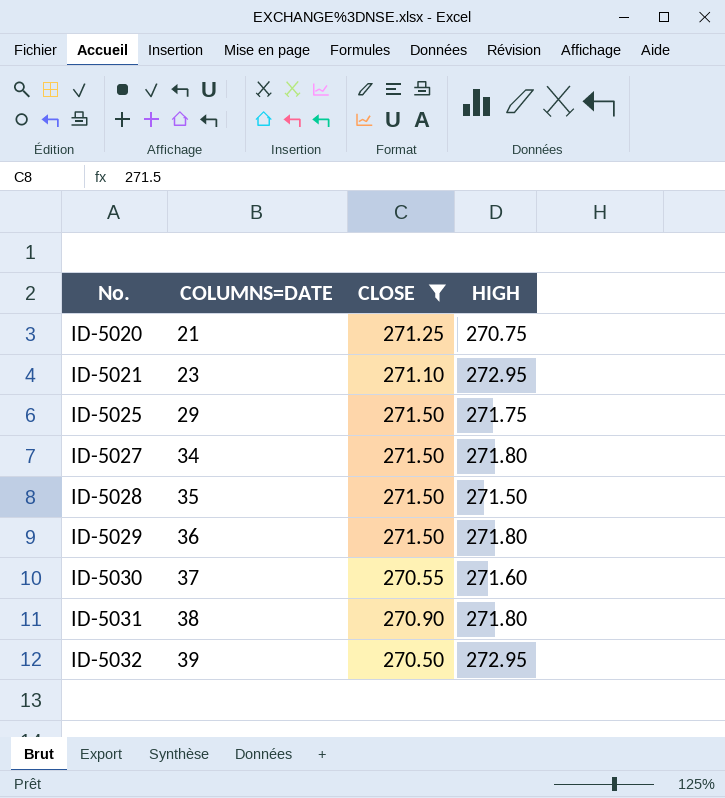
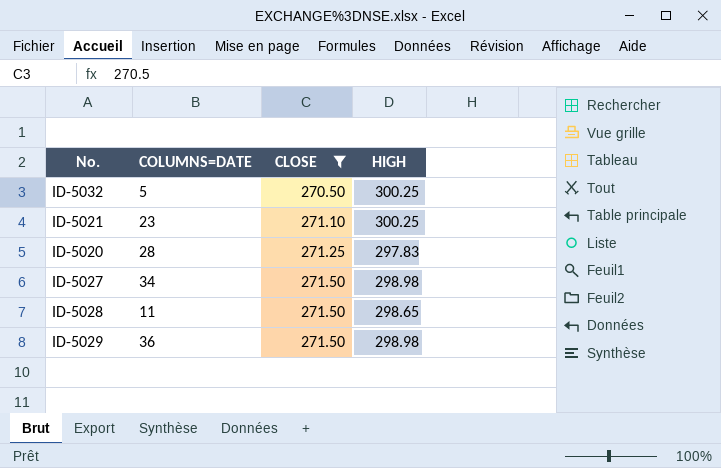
row order: No. ascending -> CLOSE ascending
row ID-5025: 29 | 271.50 | 271.75 -> none
row ID-5030: 37 | 270.55 | 271.60 -> none
row ID-5031: 38 | 270.90 | 271.80 -> none
ID-5032 | COLUMNS=DATE: 39 -> 5
ID-5032 | HIGH: 272.95 -> 300.25
ID-5021 | HIGH: 272.95 -> 300.25
ID-5020 | COLUMNS=DATE: 21 -> 28
ID-5020 | HIGH: 270.75 -> 297.83
ID-5027 | HIGH: 271.80 -> 298.98
ID-5028 | COLUMNS=DATE: 35 -> 11
ID-5028 | HIGH: 271.50 -> 298.65
ID-5029 | HIGH: 271.80 -> 298.98

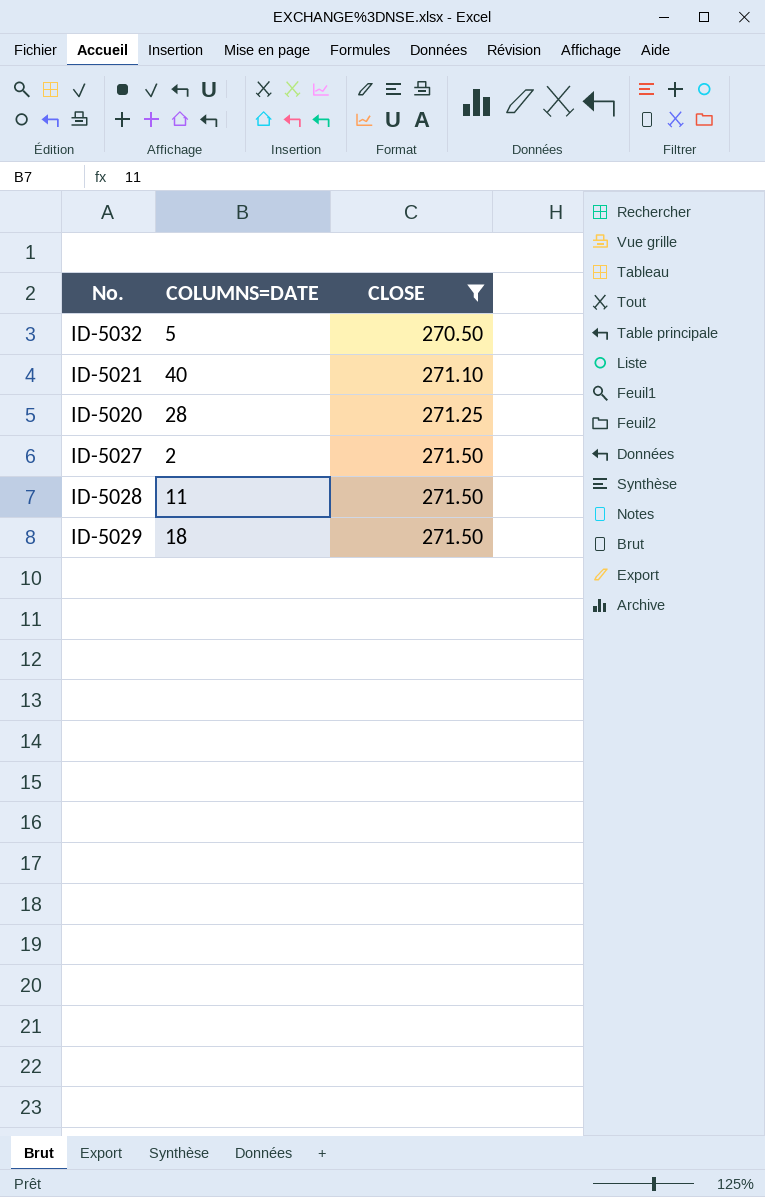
column HIGH | position: 4 -> none
ID-5021 | COLUMNS=DATE: 23 -> 40
ID-5027 | COLUMNS=DATE: 34 -> 2
ID-5029 | COLUMNS=DATE: 36 -> 18

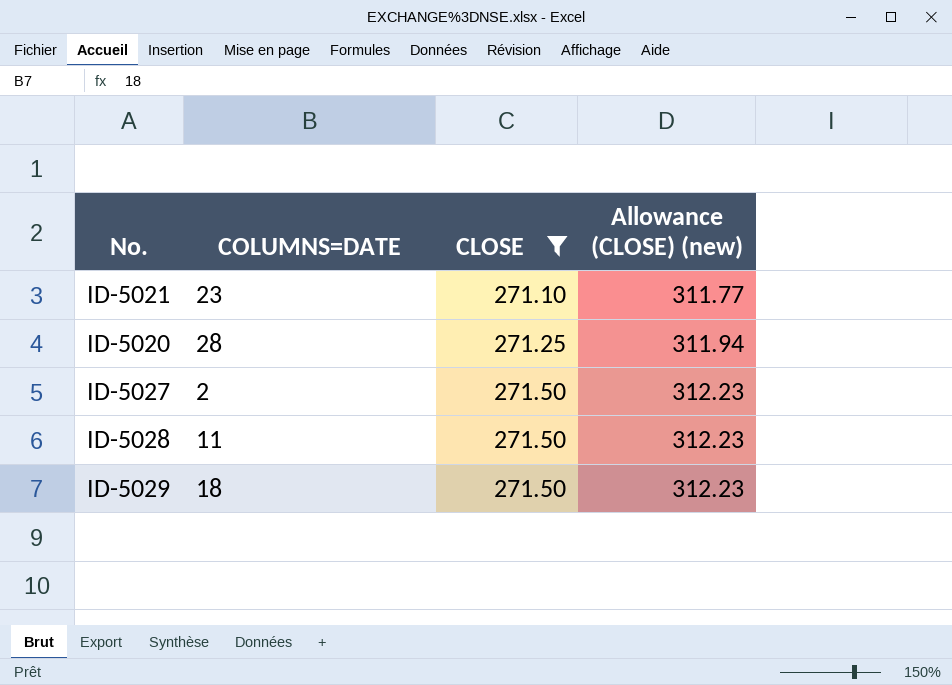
column Allowance (CLOSE) (new) | formula: none -> [CLOSE] * 1.15
row ID-5032: 5 | 270.50 -> none
ID-5021 | COLUMNS=DATE: 40 -> 23

